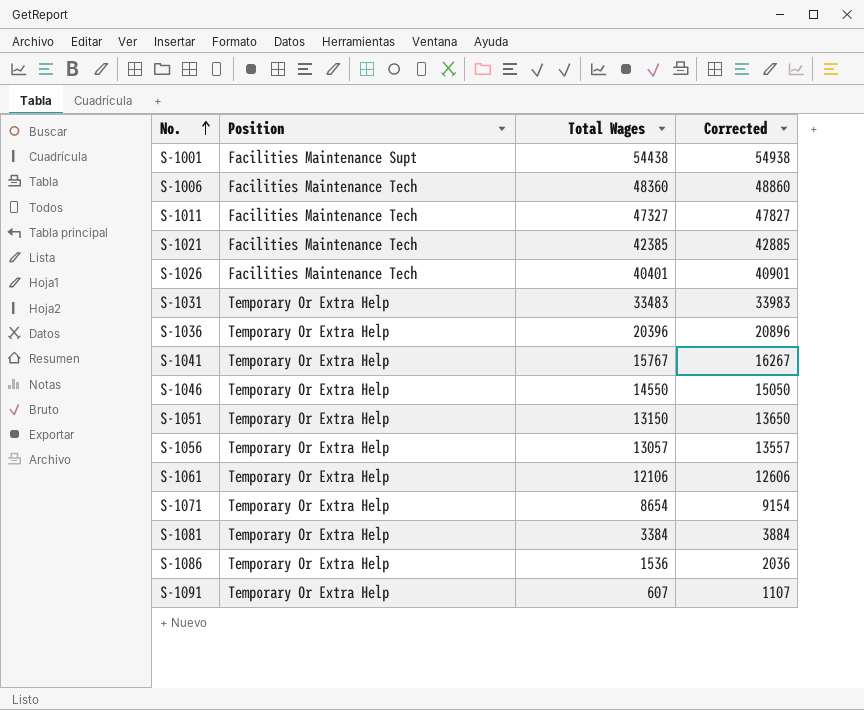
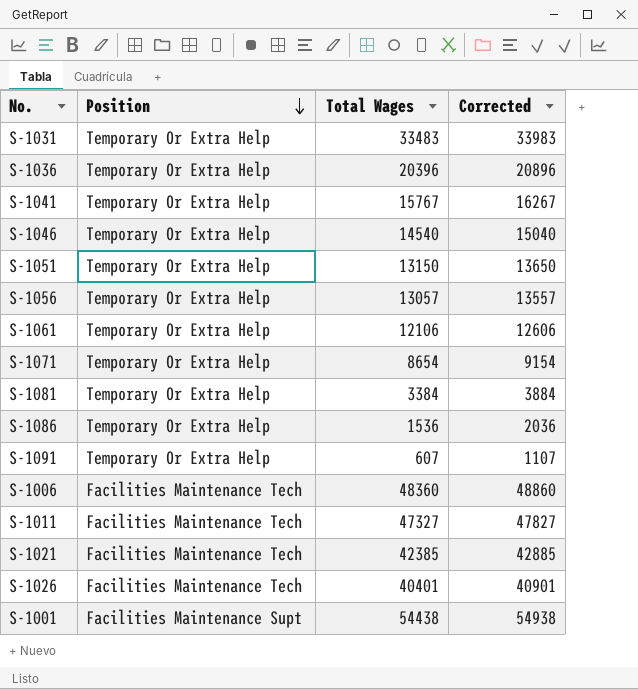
row order: No. ascending -> Position descending
S-1046 | Total Wages: 14550 -> 14540
S-1046 | Corrected: 15050 -> 15040

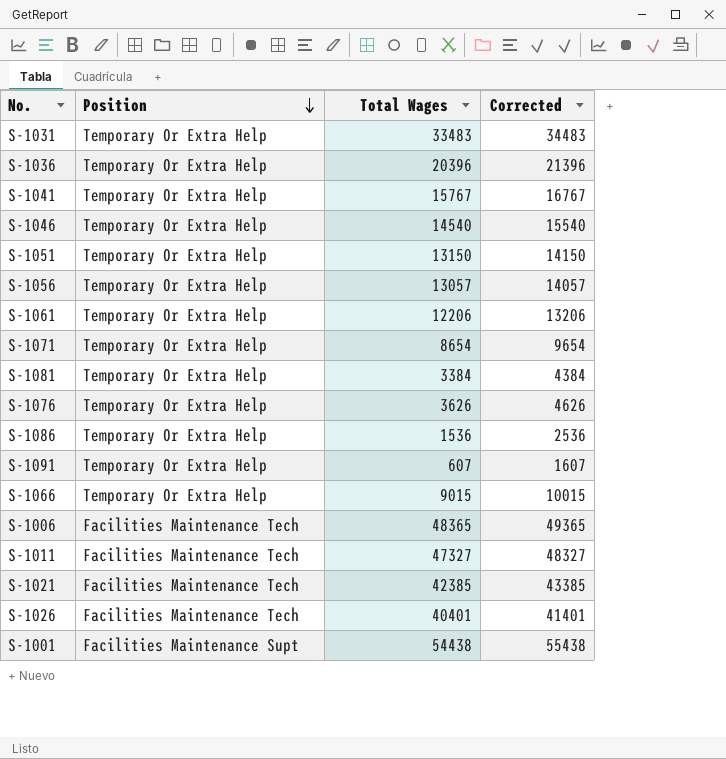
column Corrected | formula: [Total Wages] + 500 -> [Total Wages] + 1000
S-1061 | Total Wages: 12106 -> 12206
row S-1076: none -> Temporary Or Extra Help | 3626 | 4626
row S-1066: none -> Temporary Or Extra Help | 9015 | 10015
S-1006 | Total Wages: 48360 -> 48365

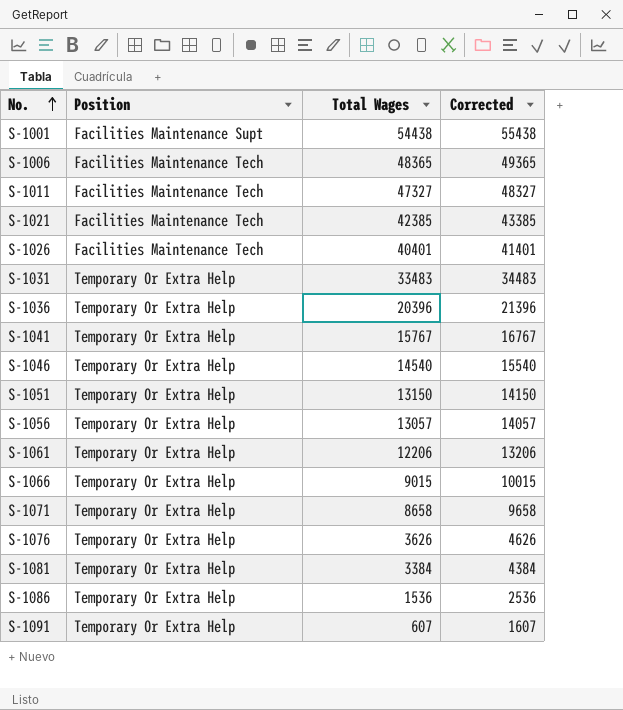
row order: Position descending -> No. ascending
S-1071 | Total Wages: 8654 -> 8658
S-1071 | Corrected: 9654 -> 9658

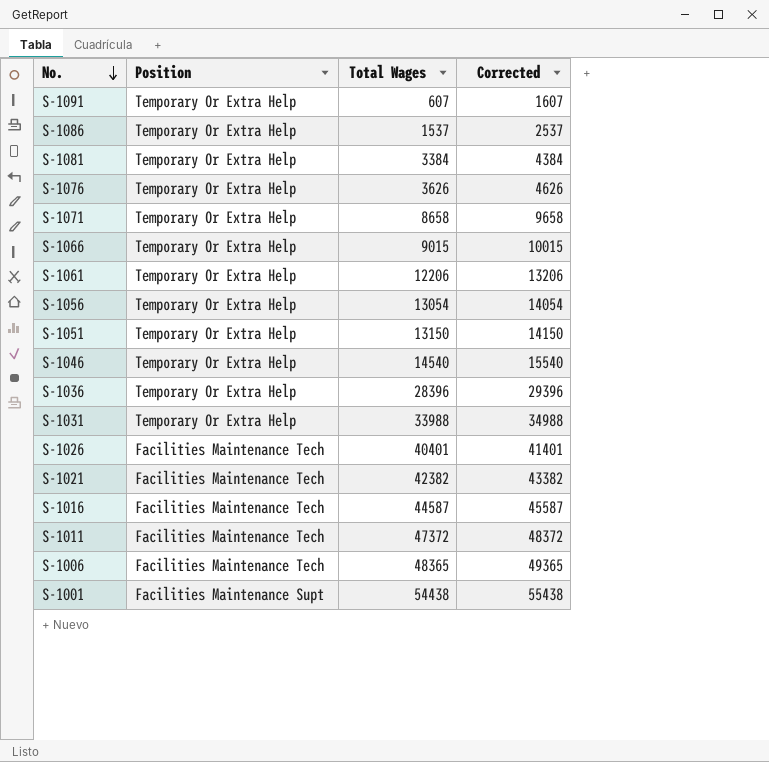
row order: No. ascending -> No. descending
row S-1041: Temporary Or Extra Help | 15767 | 16767 -> none
S-1086 | Total Wages: 1536 -> 1537
S-1086 | Corrected: 2536 -> 2537
S-1056 | Total Wages: 13057 -> 13054
S-1056 | Corrected: 14057 -> 14054
S-1036 | Total Wages: 20396 -> 28396
S-1036 | Corrected: 21396 -> 29396
S-1031 | Total Wages: 33483 -> 33988
S-1031 | Corrected: 34483 -> 34988
S-1021 | Total Wages: 42385 -> 42382
S-1021 | Corrected: 43385 -> 43382
row S-1016: none -> Facilities Maintenance Tech | 44587 | 45587
S-1011 | Total Wages: 47327 -> 47372
S-1011 | Corrected: 48327 -> 48372

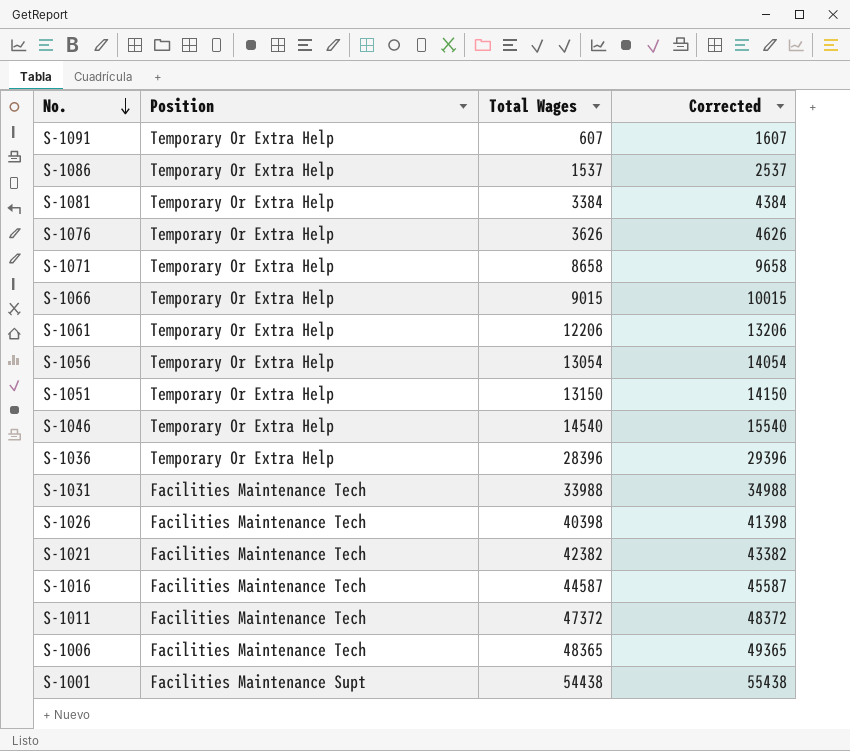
S-1031 | Position: Temporary Or Extra Help -> Facilities Maintenance Tech
S-1026 | Total Wages: 40401 -> 40398
S-1026 | Corrected: 41401 -> 41398

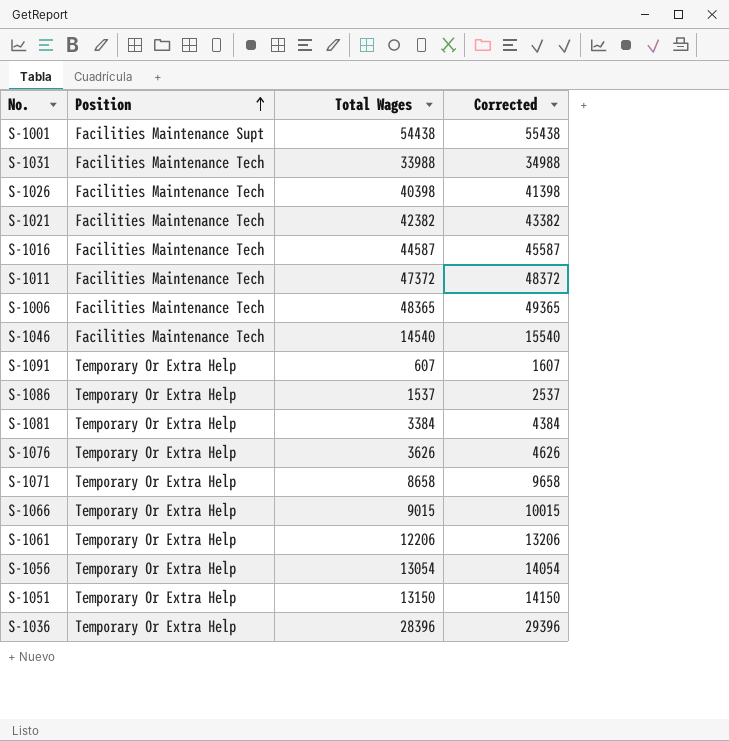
row order: No. descending -> Position ascending
S-1046 | Position: Temporary Or Extra Help -> Facilities Maintenance Tech

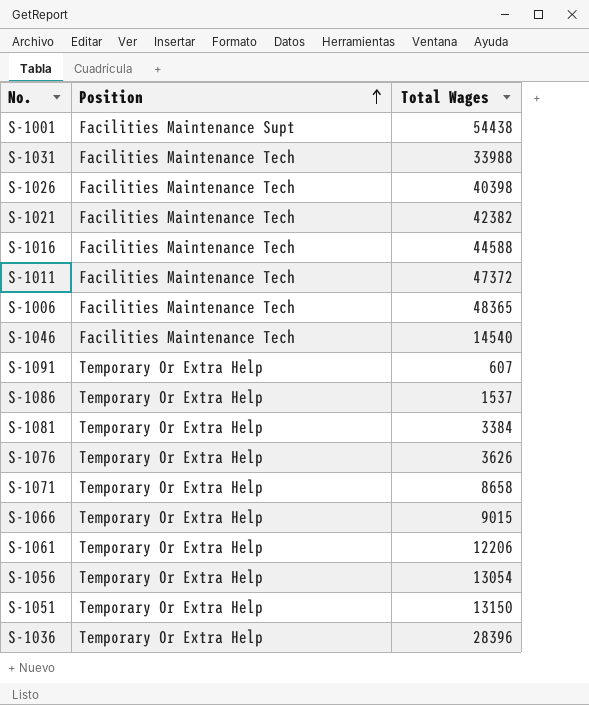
column Corrected | formula: [Total Wages] + 1000 -> none
S-1016 | Total Wages: 44587 -> 44588

